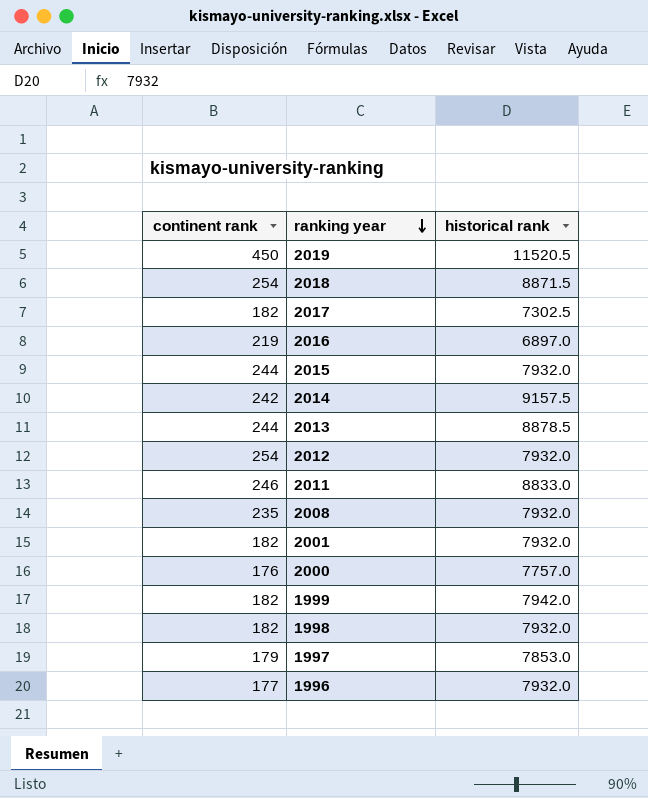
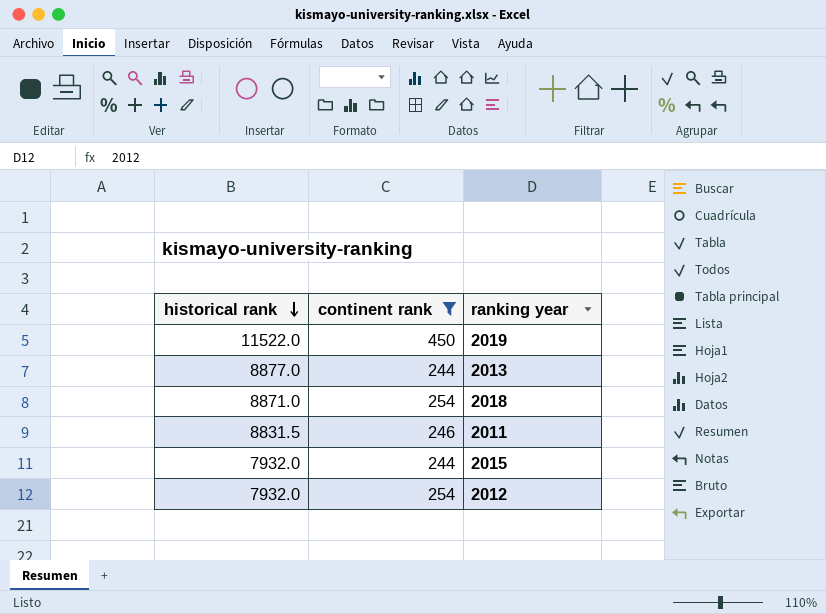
filter: none -> continent rank >= 244
row order: ranking year descending -> historical rank descending
column historical rank | position: 3 -> 1
2019 | historical rank: 11520.5 -> 11522.0
2013 | historical rank: 8878.5 -> 8877.0
2018 | historical rank: 8871.5 -> 8871.0
2011 | historical rank: 8833.0 -> 8831.5

